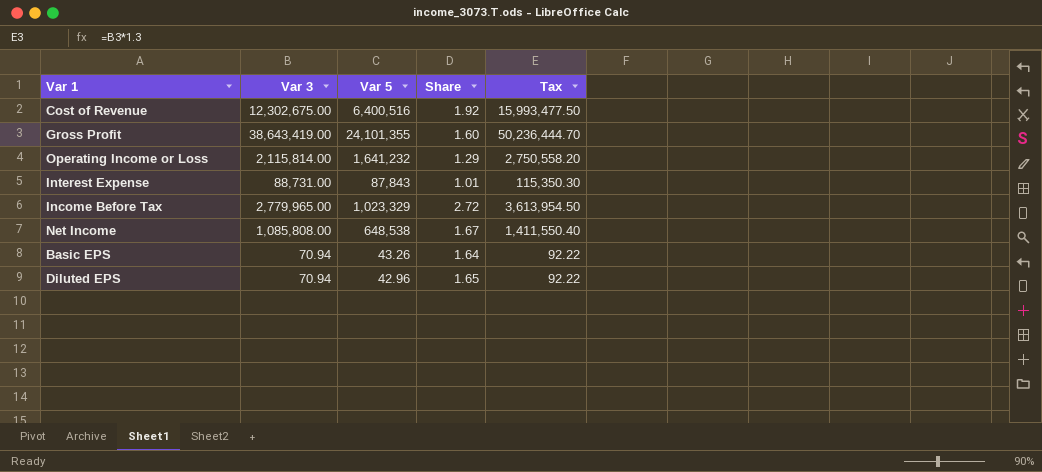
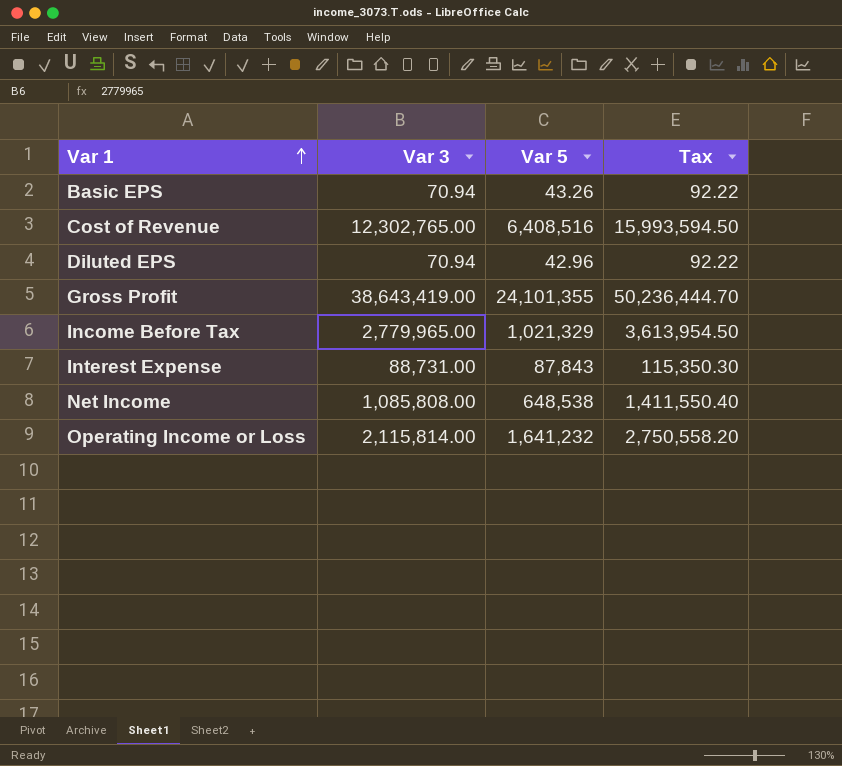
row order: none -> Var 1 ascending
column Share | formula: [Var 3] / [Var 5] -> none
Cost of Revenue | Var 3: 12,302,675.00 -> 12,302,765.00
Cost of Revenue | Var 5: 6,400,516 -> 6,408,516
Cost of Revenue | Tax: 15,993,477.50 -> 15,993,594.50
Income Before Tax | Var 5: 1,023,329 -> 1,021,329

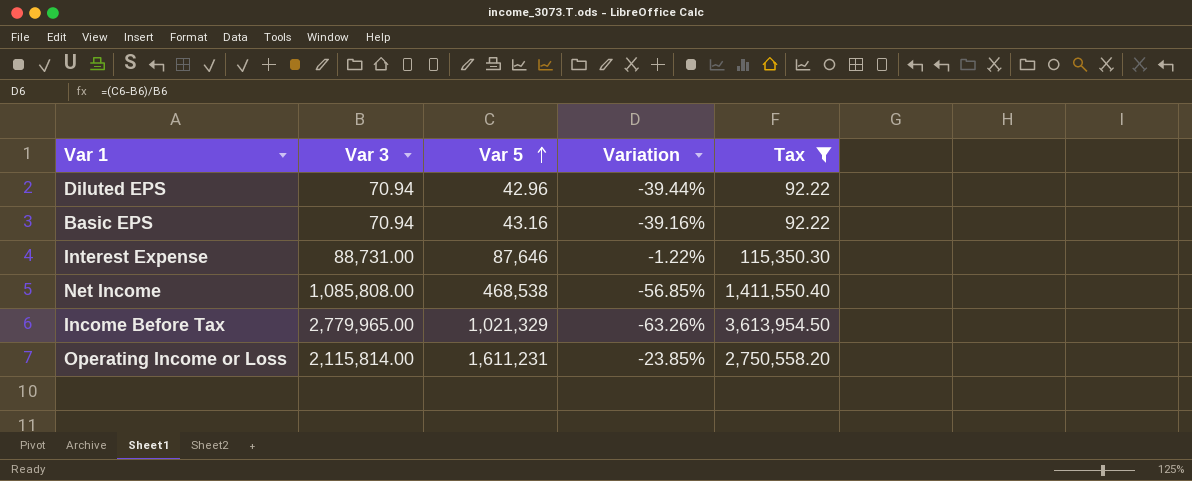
filter: none -> Tax <= 3,613,954.50
row order: Var 1 ascending -> Var 5 ascending
column Variation | formula: none -> ([Var 5] - [Var 3]) / [Var 3]
Basic EPS | Var 5: 43.26 -> 43.16
Interest Expense | Var 5: 87,843 -> 87,646
Net Income | Var 5: 648,538 -> 468,538
Operating Income or Loss | Var 5: 1,641,232 -> 1,611,231

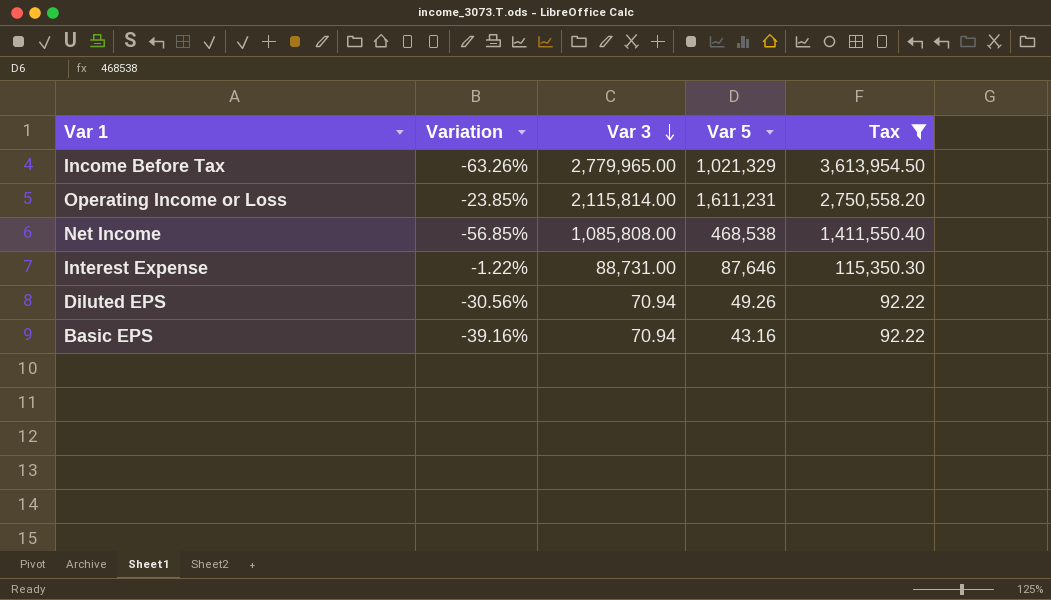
row order: Var 5 ascending -> Var 3 descending
column Variation | position: 4 -> 2
Diluted EPS | Variation: -39.44% -> -30.56%
Diluted EPS | Var 5: 42.96 -> 49.26

